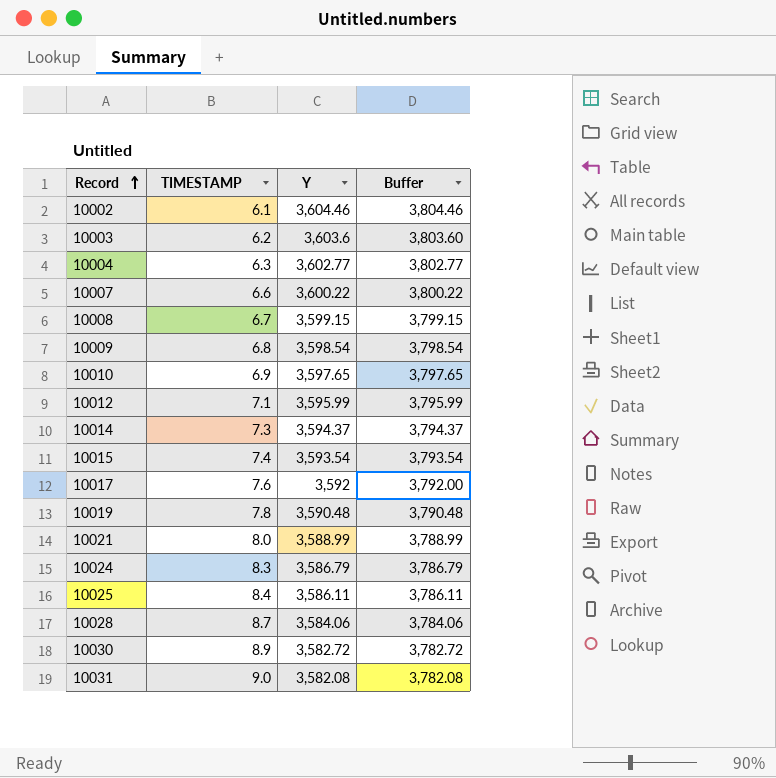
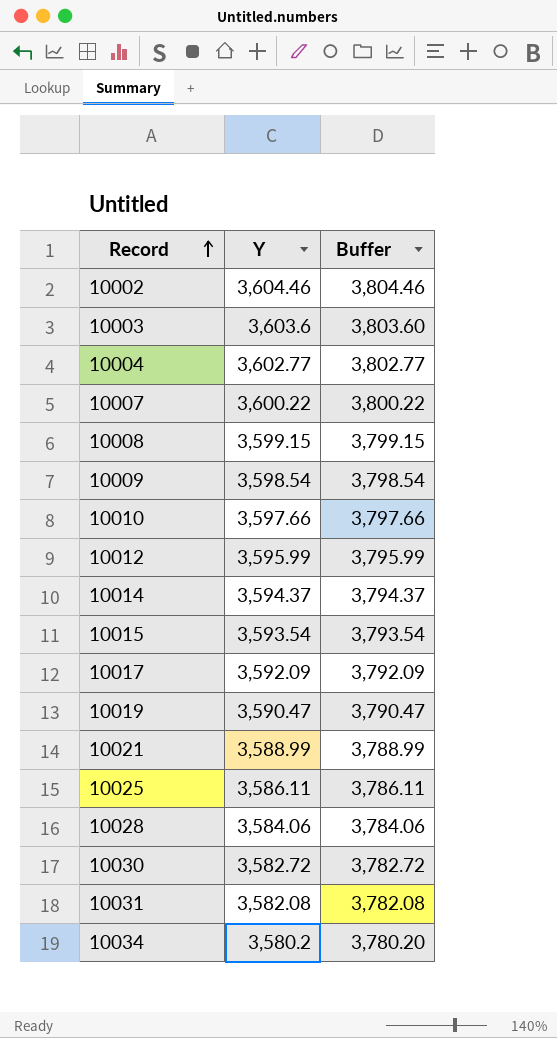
column TIMESTAMP | position: 2 -> none
row 10024: 8.3 | 3,586.79 | 3,786.79 -> none
10010 | Y: 3,597.65 -> 3,597.66
10010 | Buffer: 3,797.65 -> 3,797.66
10017 | Y: 3,592 -> 3,592.09
10017 | Buffer: 3,792.00 -> 3,792.09
10019 | Y: 3,590.48 -> 3,590.47
10019 | Buffer: 3,790.48 -> 3,790.47
row 10034: none -> 3,580.2 | 3,780.20

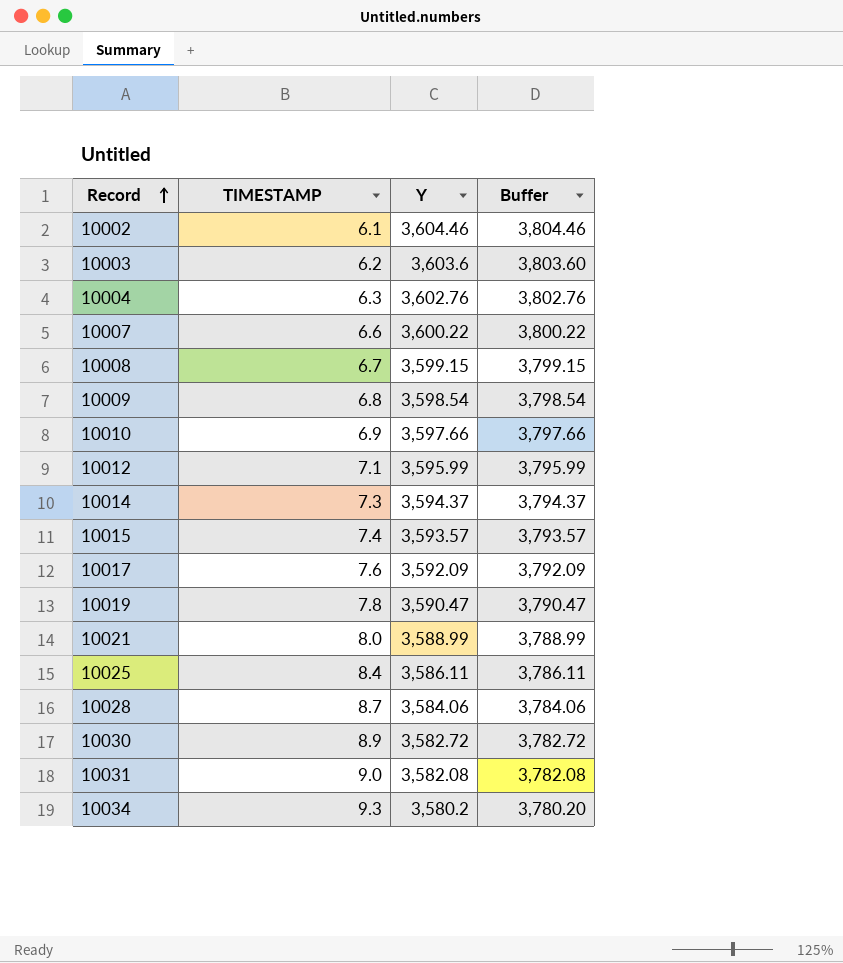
column TIMESTAMP | position: none -> 2
10004 | Y: 3,602.77 -> 3,602.76
10004 | Buffer: 3,802.77 -> 3,802.76
10015 | Y: 3,593.54 -> 3,593.57
10015 | Buffer: 3,793.54 -> 3,793.57

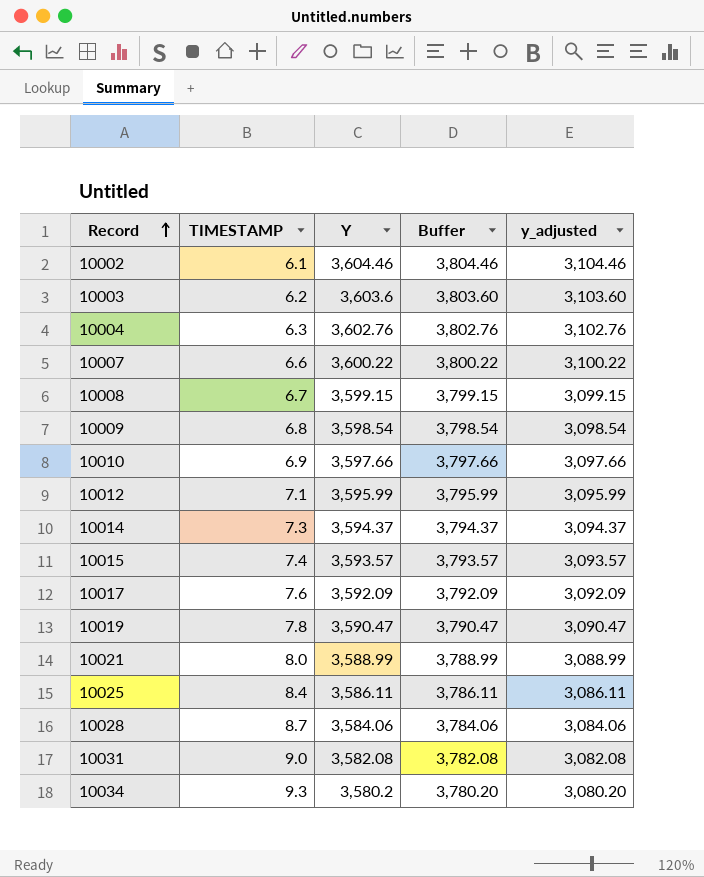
column y_adjusted | formula: none -> [Y] - 500
row 10030: 8.9 | 3,582.72 | 3,782.72 -> none

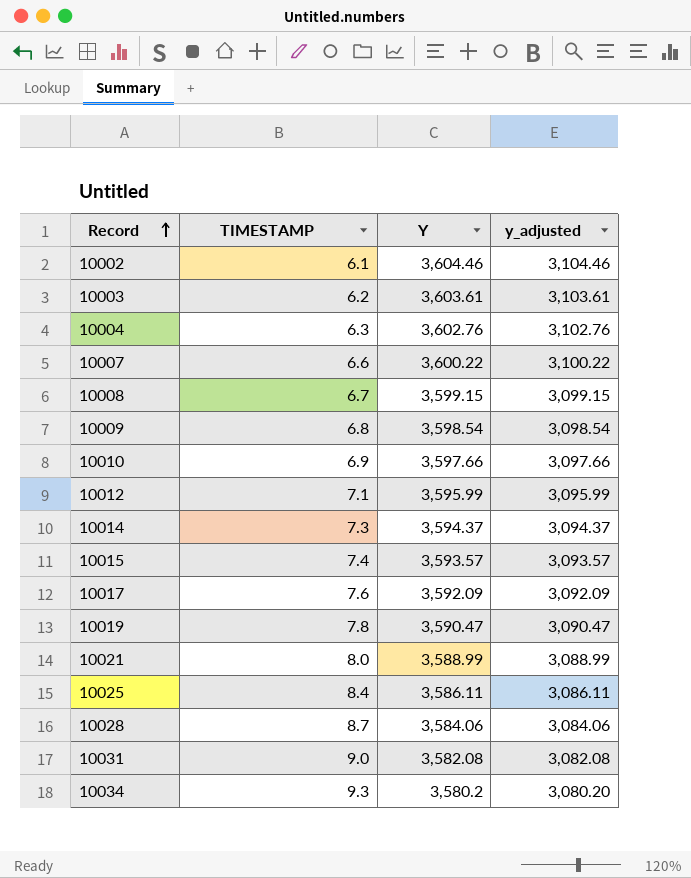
column Buffer | formula: [Y] + 200 -> none
10003 | Y: 3,603.6 -> 3,603.61
10003 | y_adjusted: 3,103.60 -> 3,103.61

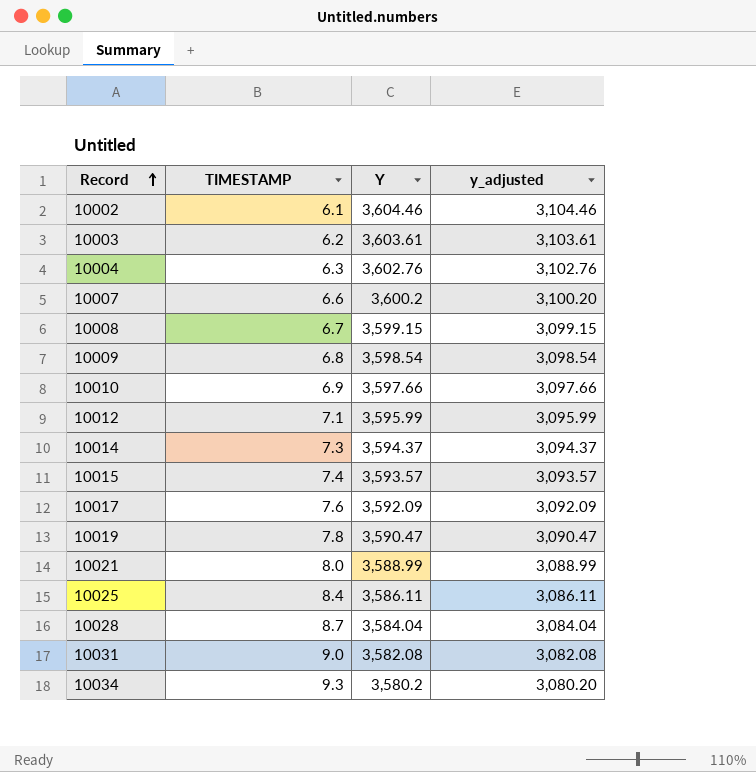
10007 | Y: 3,600.22 -> 3,600.2
10007 | y_adjusted: 3,100.22 -> 3,100.20
10028 | Y: 3,584.06 -> 3,584.04
10028 | y_adjusted: 3,084.06 -> 3,084.04

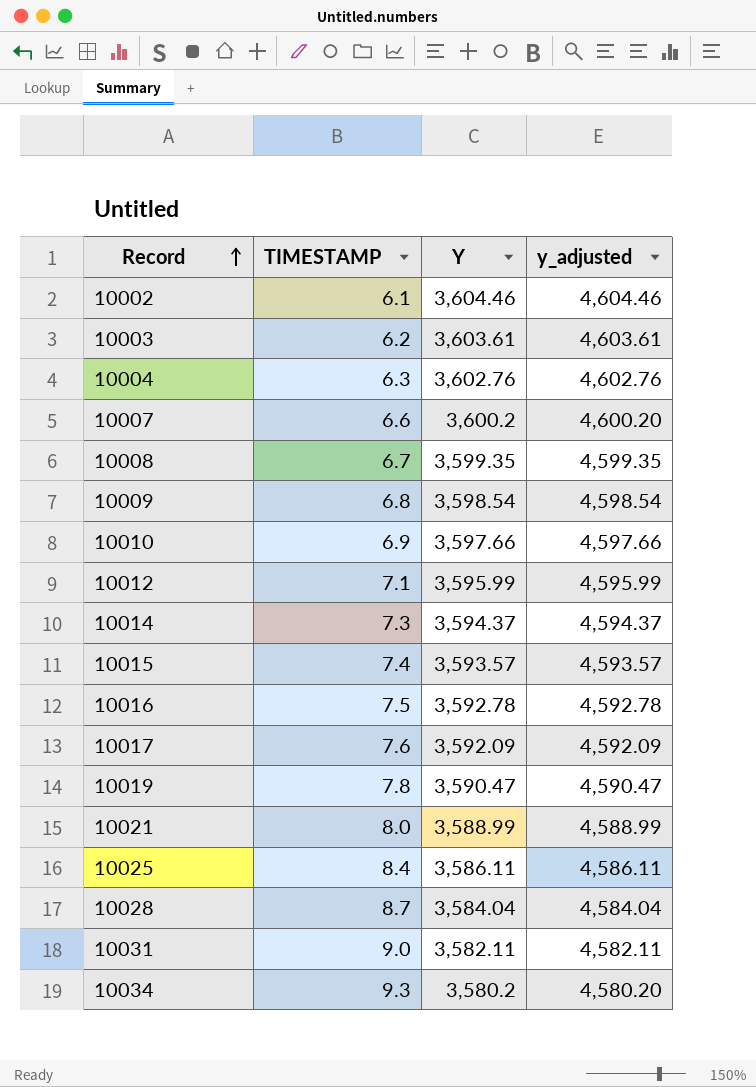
column y_adjusted | formula: [Y] - 500 -> [Y] + 1000
10008 | Y: 3,599.15 -> 3,599.35
row 10016: none -> 7.5 | 3,592.78 | 4,592.78
10031 | Y: 3,582.08 -> 3,582.11

